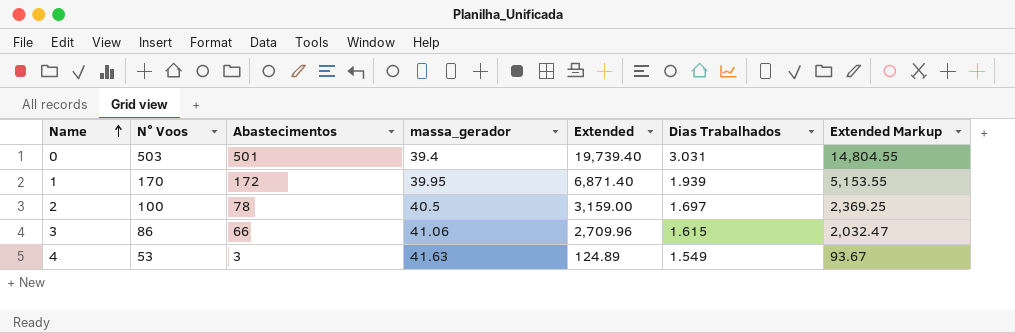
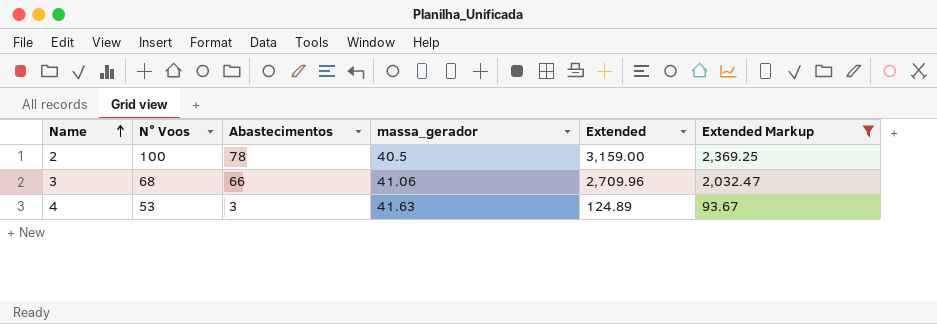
filter: none -> Extended Markup <= 2,369.25
column Dias Trabalhados | position: 6 -> none
3 | N° Voos: 86 -> 68

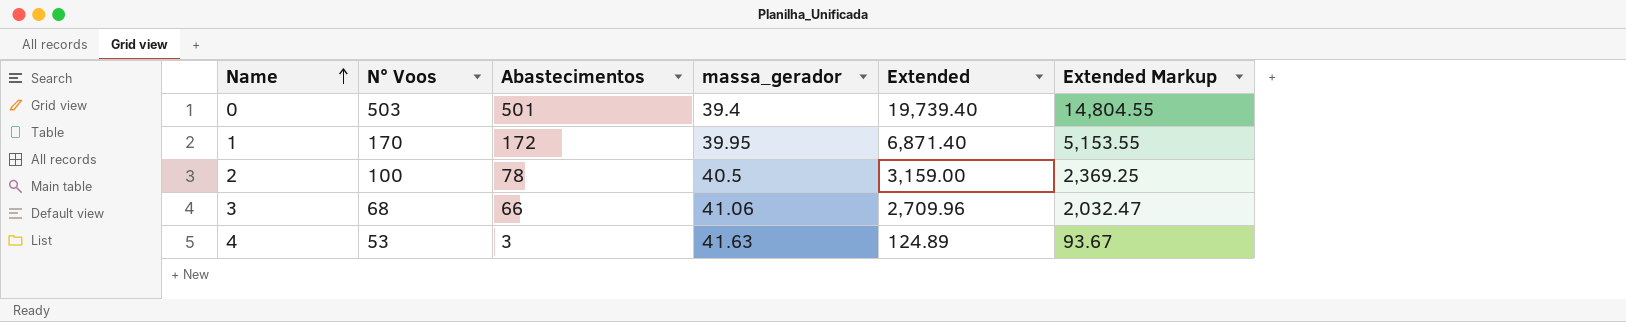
filter: Extended Markup <= 2,369.25 -> none

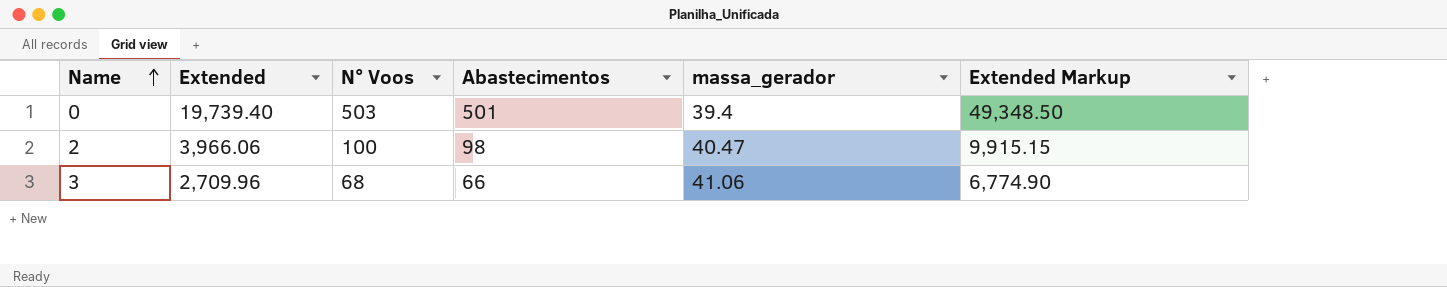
column Extended | position: 5 -> 2
column Extended Markup | formula: [Extended] * 0.75 -> [Extended] * 2.5
row 1: 170 | 172 | 39.95 | 6,871.40 | 5,153.55 -> none
row 4: 53 | 3 | 41.63 | 124.89 | 93.67 -> none
2 | Extended: 3,159.00 -> 3,966.06
2 | Abastecimentos: 78 -> 98
2 | massa_gerador: 40.5 -> 40.47

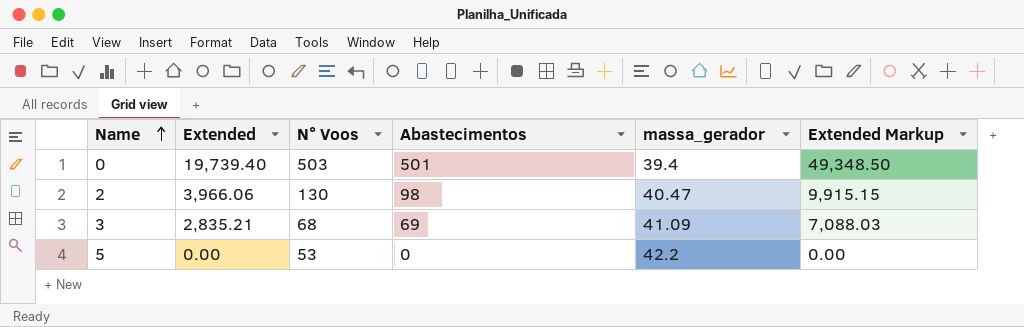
2 | N° Voos: 100 -> 130
3 | Extended: 2,709.96 -> 2,835.21
3 | Abastecimentos: 66 -> 69
3 | massa_gerador: 41.06 -> 41.09
3 | Extended Markup: 6,774.90 -> 7,088.03
row 5: none -> 0.00 | 53 | 0 | 42.2 | 0.00

